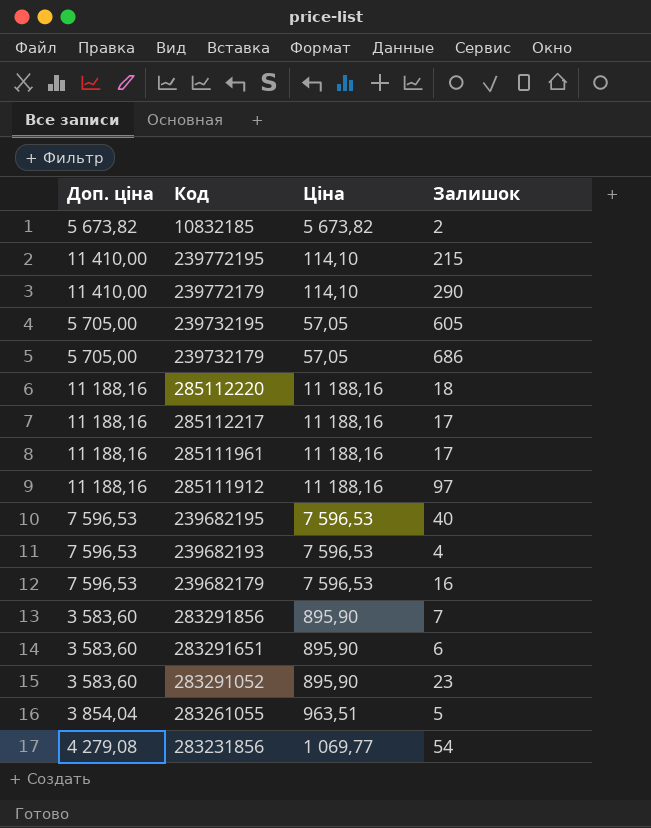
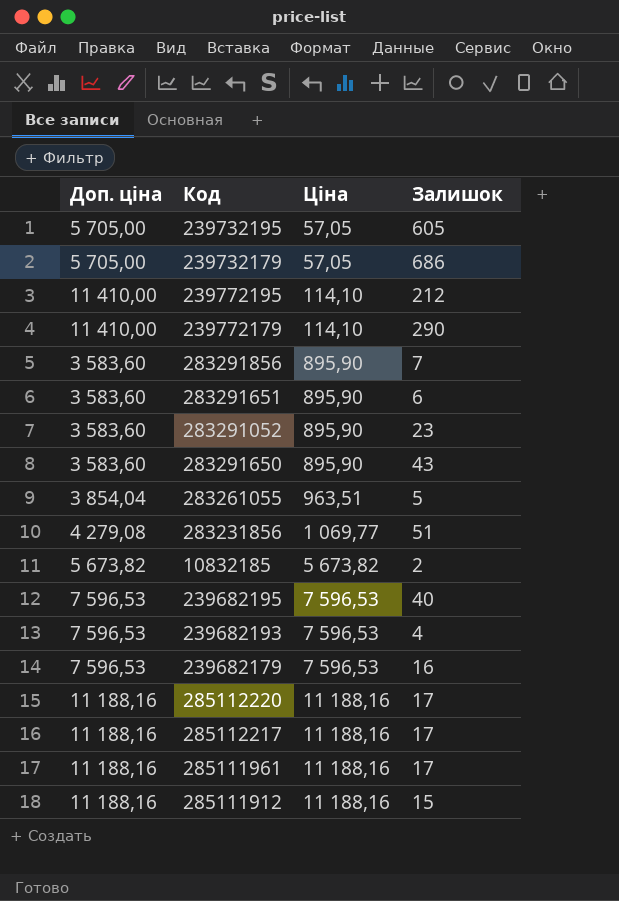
row order: none -> Ціна ascending
239772195 | Залишок: 215 -> 212
row 283291650: none -> 3 583,60 | 895,90 | 43
283231856 | Залишок: 54 -> 51
285112220 | Залишок: 18 -> 17
285111912 | Залишок: 97 -> 15

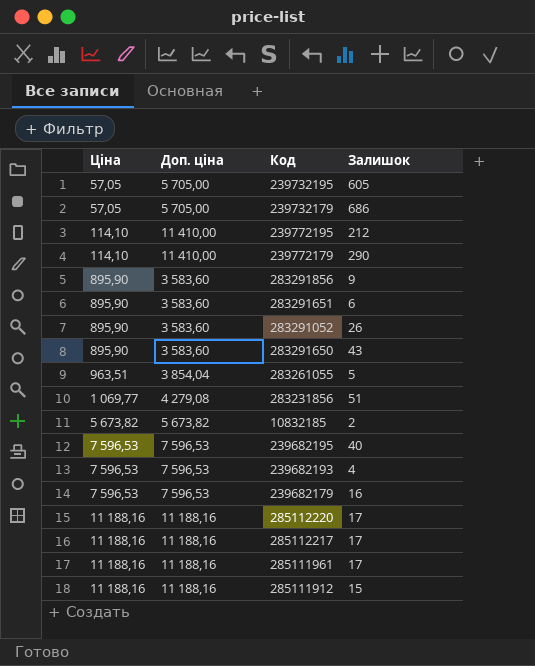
column Ціна | position: 3 -> 1
283291856 | Залишок: 7 -> 9
283291052 | Залишок: 23 -> 26

